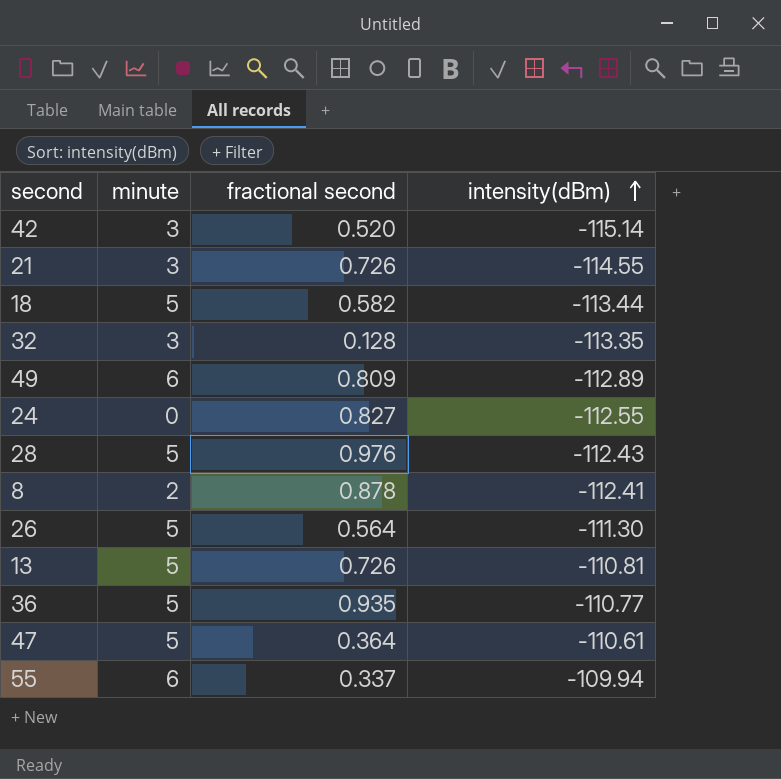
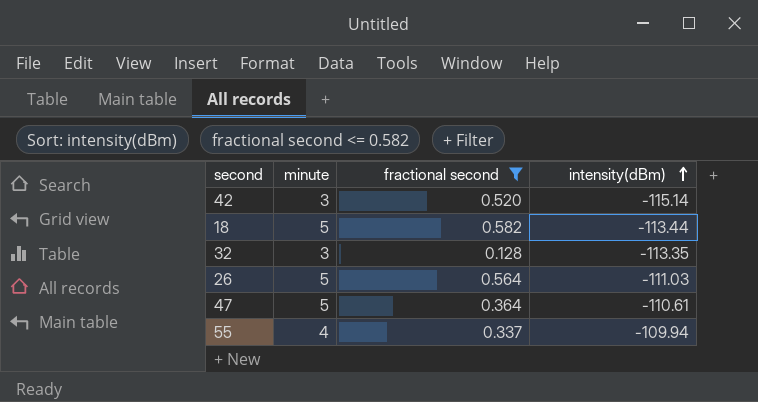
filter: none -> fractional second <= 0.582
26 | intensity(dBm): -111.30 -> -111.03
55 | minute: 6 -> 4

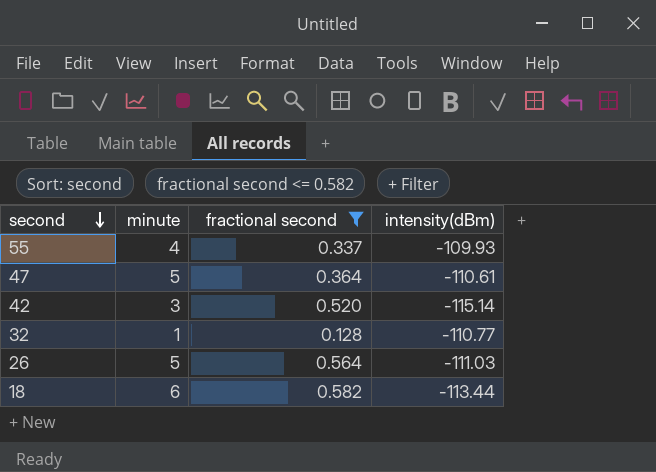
row order: intensity(dBm) ascending -> second descending
55 | intensity(dBm): -109.94 -> -109.93
32 | minute: 3 -> 1
32 | intensity(dBm): -113.35 -> -110.77
18 | minute: 5 -> 6

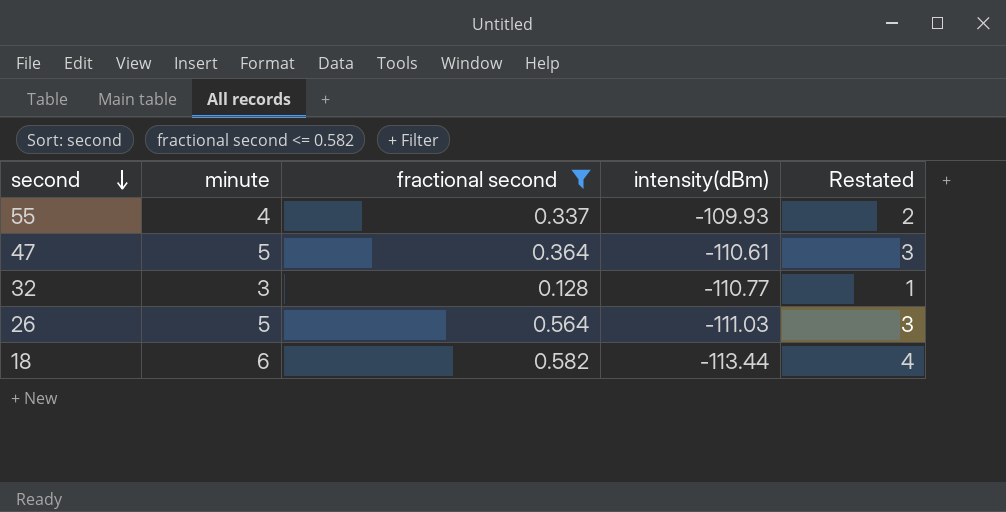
column Restated | formula: none -> [minute] - 2
row 42: 3 | 0.520 | -115.14 -> none
32 | minute: 1 -> 3

